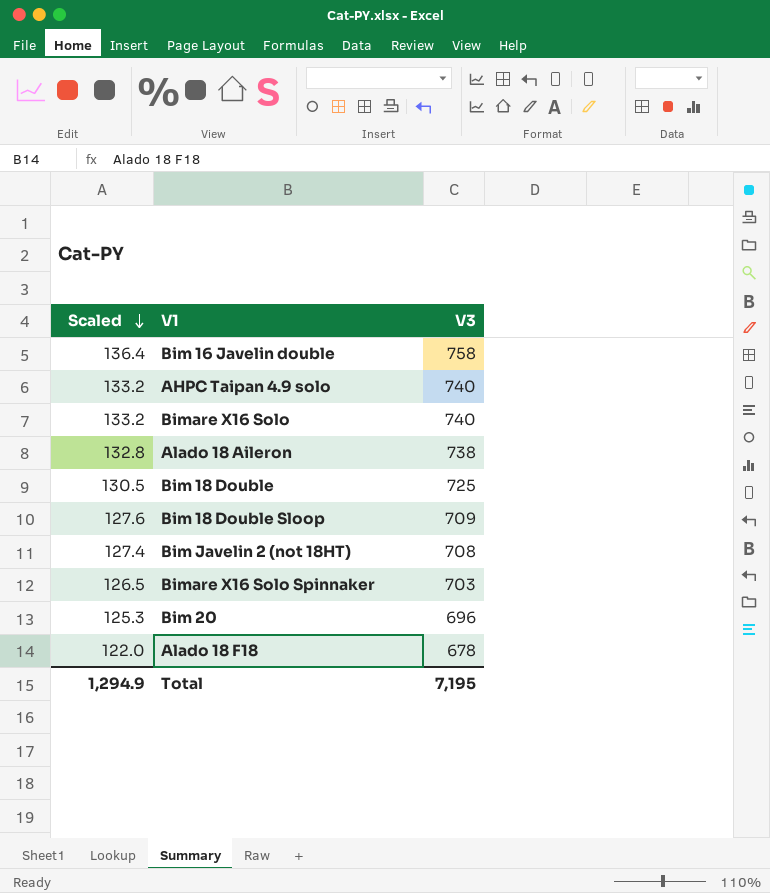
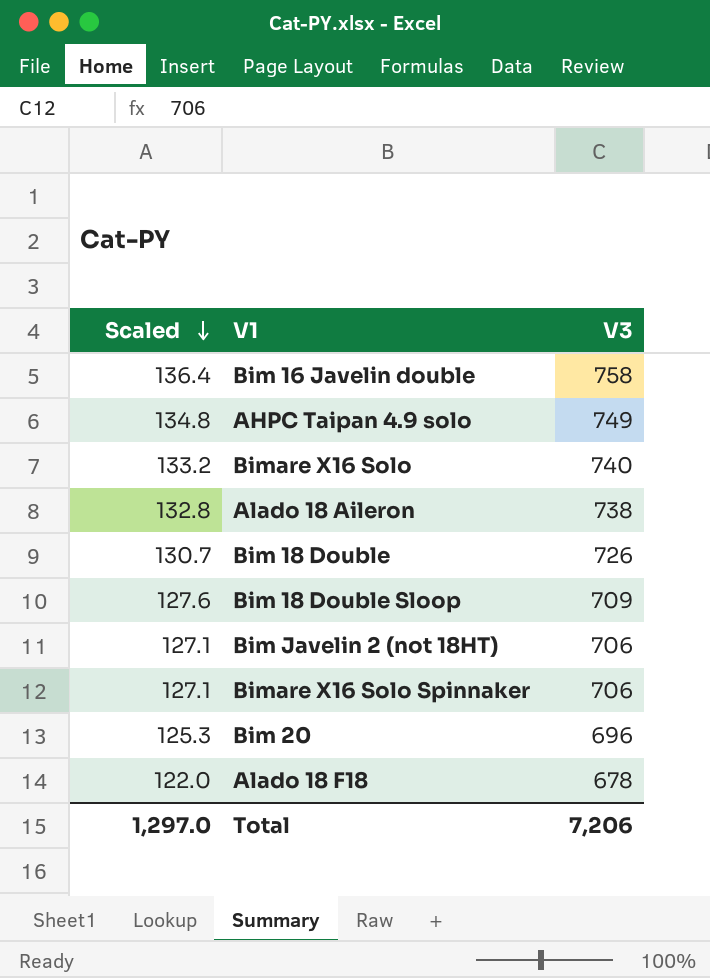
AHPC Taipan 4.9 solo | Scaled: 133.2 -> 134.8
AHPC Taipan 4.9 solo | V3: 740 -> 749
Bim 18 Double | Scaled: 130.5 -> 130.7
Bim 18 Double | V3: 725 -> 726
Bim Javelin 2 (not 18HT) | Scaled: 127.4 -> 127.1
Bim Javelin 2 (not 18HT) | V3: 708 -> 706
Bimare X16 Solo Spinnaker | Scaled: 126.5 -> 127.1
Bimare X16 Solo Spinnaker | V3: 703 -> 706
Total | Scaled: 1,294.9 -> 1,297.0
Total | V3: 7,195 -> 7,206

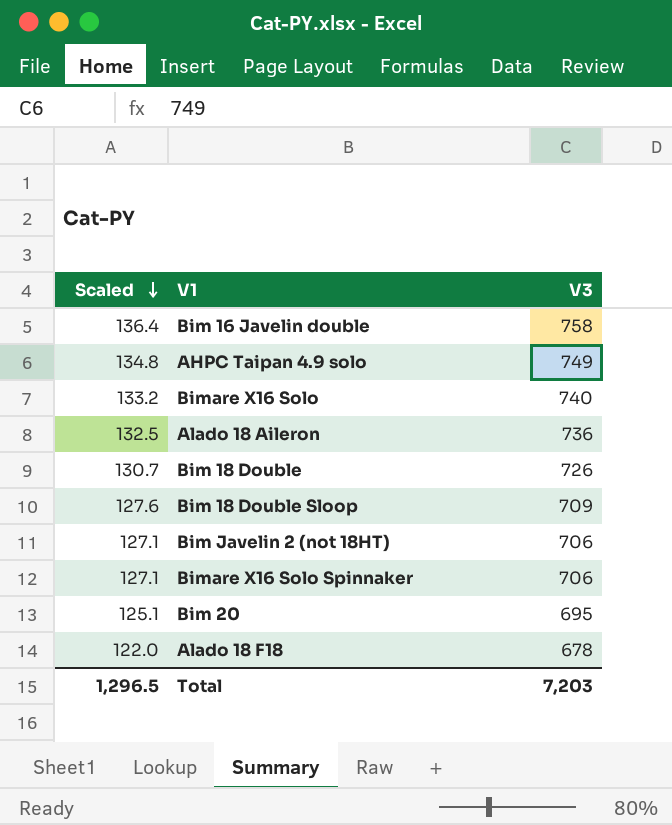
Alado 18 Aileron | Scaled: 132.8 -> 132.5
Alado 18 Aileron | V3: 738 -> 736
Bim 20 | Scaled: 125.3 -> 125.1
Bim 20 | V3: 696 -> 695
Total | Scaled: 1,297.0 -> 1,296.5
Total | V3: 7,206 -> 7,203

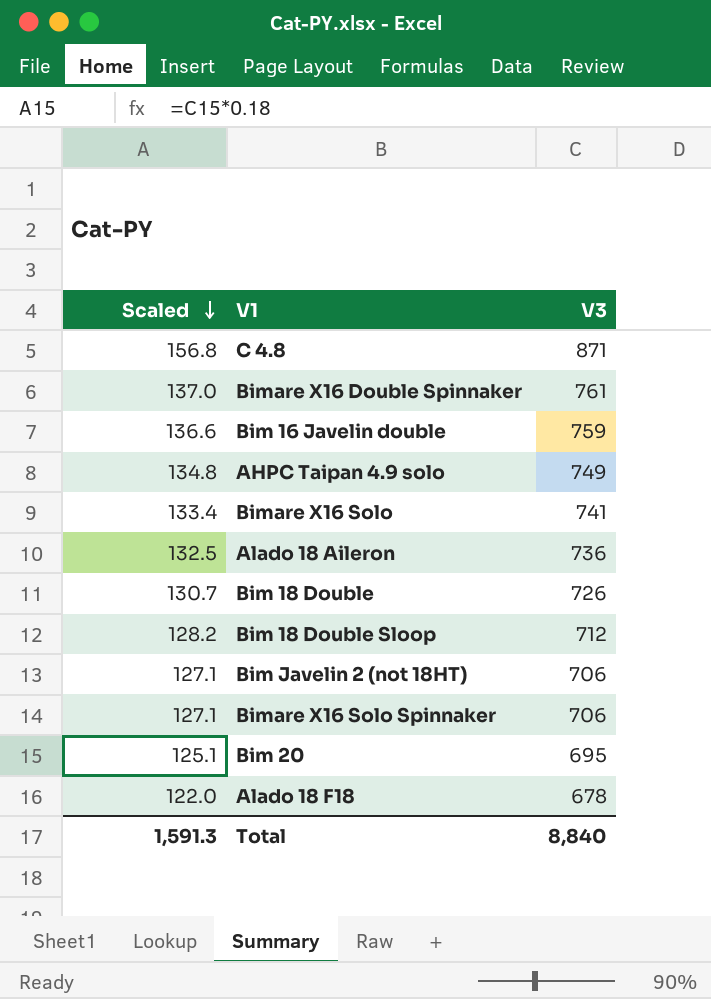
row C 4.8: none -> 156.8 | 871
row Bimare X16 Double Spinnaker: none -> 137.0 | 761
Bim 16 Javelin double | Scaled: 136.4 -> 136.6
Bim 16 Javelin double | V3: 758 -> 759
Bimare X16 Solo | Scaled: 133.2 -> 133.4
Bimare X16 Solo | V3: 740 -> 741
Bim 18 Double Sloop | Scaled: 127.6 -> 128.2
Bim 18 Double Sloop | V3: 709 -> 712
Total | Scaled: 1,296.5 -> 1,591.3
Total | V3: 7,203 -> 8,840

